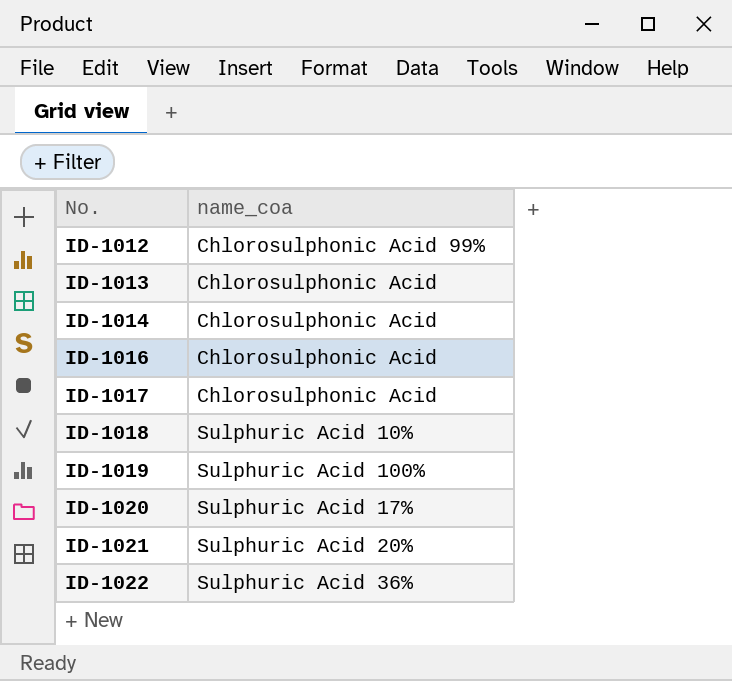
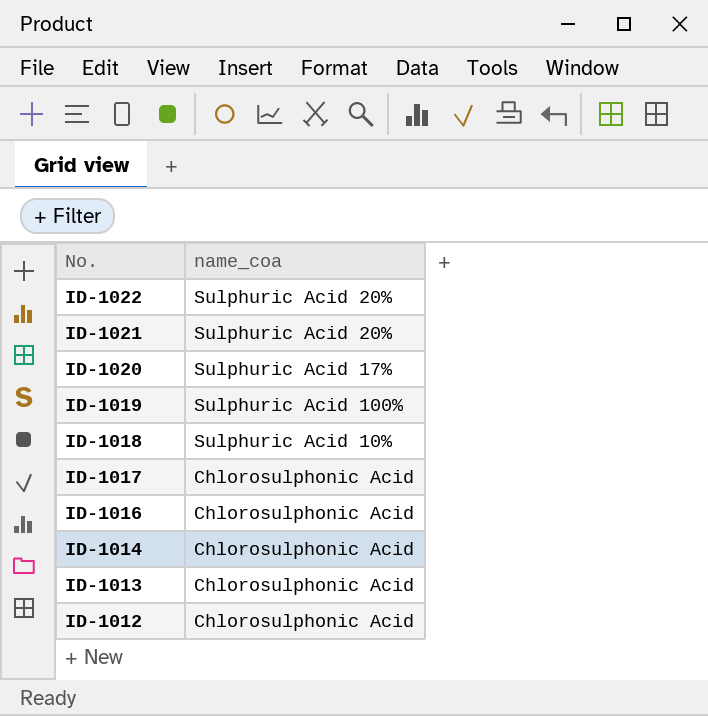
row order: No. ascending -> No. descending
ID-1022 | name_coa: Sulphuric Acid 36% -> Sulphuric Acid 20%
ID-1012 | name_coa: Chlorosulphonic Acid 99% -> Chlorosulphonic Acid

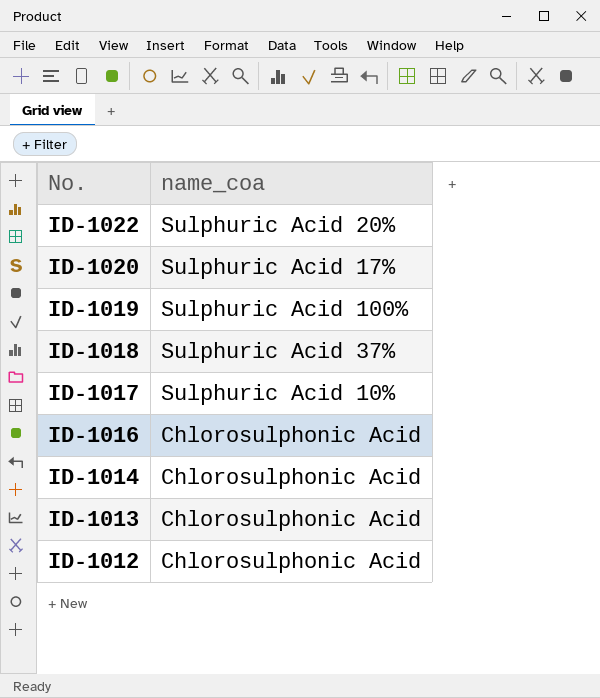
row ID-1021: Sulphuric Acid 20% -> none
ID-1018 | name_coa: Sulphuric Acid 10% -> Sulphuric Acid 37%
ID-1017 | name_coa: Chlorosulphonic Acid -> Sulphuric Acid 10%

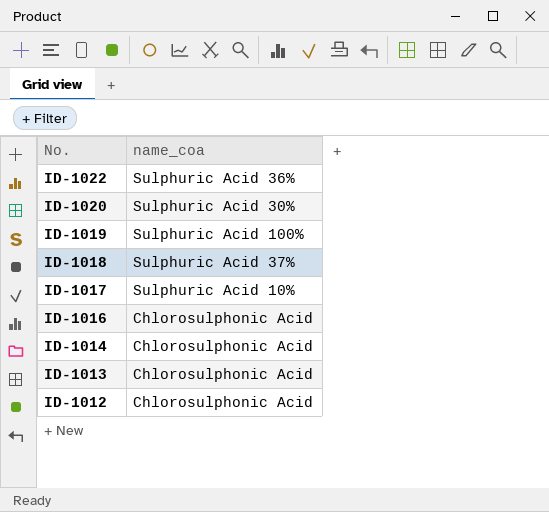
ID-1022 | name_coa: Sulphuric Acid 20% -> Sulphuric Acid 36%
ID-1020 | name_coa: Sulphuric Acid 17% -> Sulphuric Acid 30%

